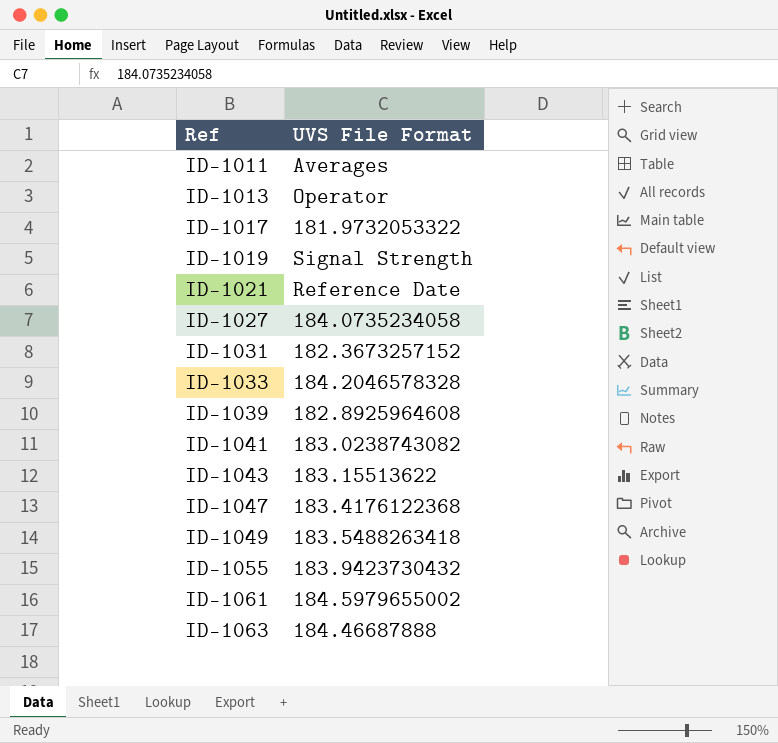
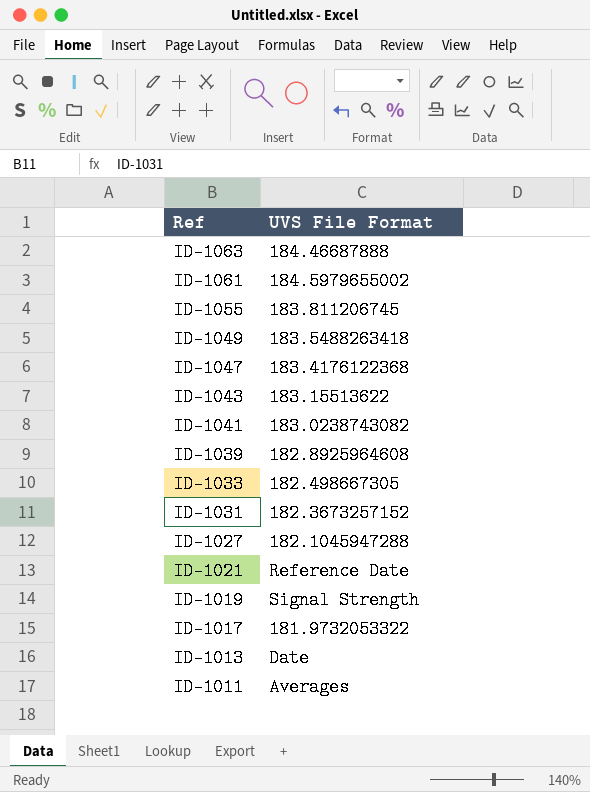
row order: Ref ascending -> Ref descending
ID-1055 | UVS File Format: 183.9423730432 -> 183.811206745
ID-1033 | UVS File Format: 184.2046578328 -> 182.498667305
ID-1027 | UVS File Format: 184.0735234058 -> 182.1045947288
ID-1013 | UVS File Format: Operator -> Date

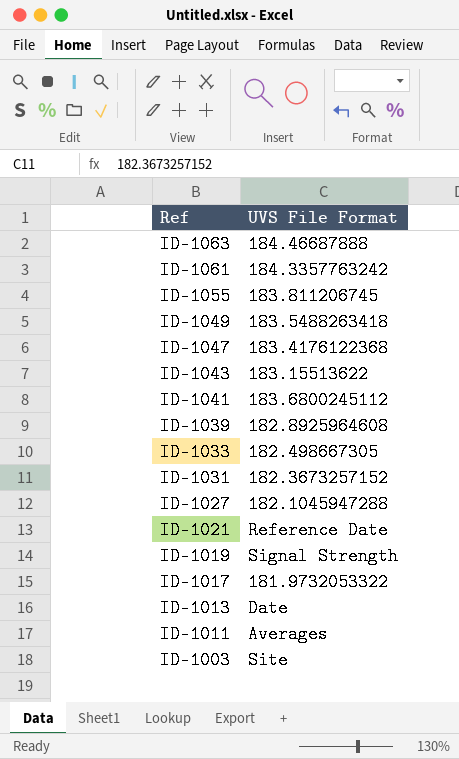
ID-1061 | UVS File Format: 184.5979655002 -> 184.3357763242
ID-1041 | UVS File Format: 183.0238743082 -> 183.6800245112
row ID-1003: none -> Site

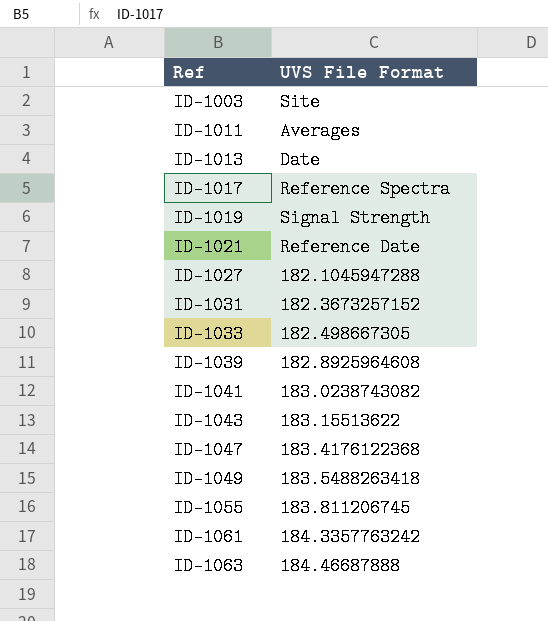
row order: Ref descending -> Ref ascending
ID-1017 | UVS File Format: 181.9732053322 -> Reference Spectra
ID-1041 | UVS File Format: 183.6800245112 -> 183.0238743082

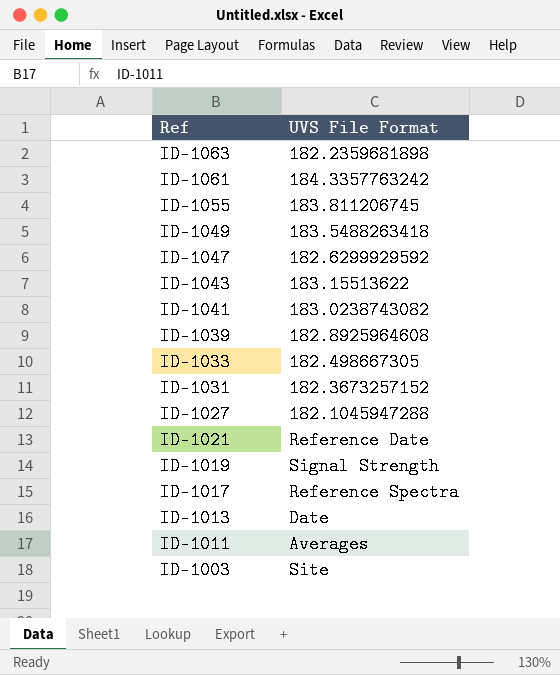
row order: Ref ascending -> Ref descending
ID-1063 | UVS File Format: 184.46687888 -> 182.2359681898
ID-1047 | UVS File Format: 183.4176122368 -> 182.6299929592

